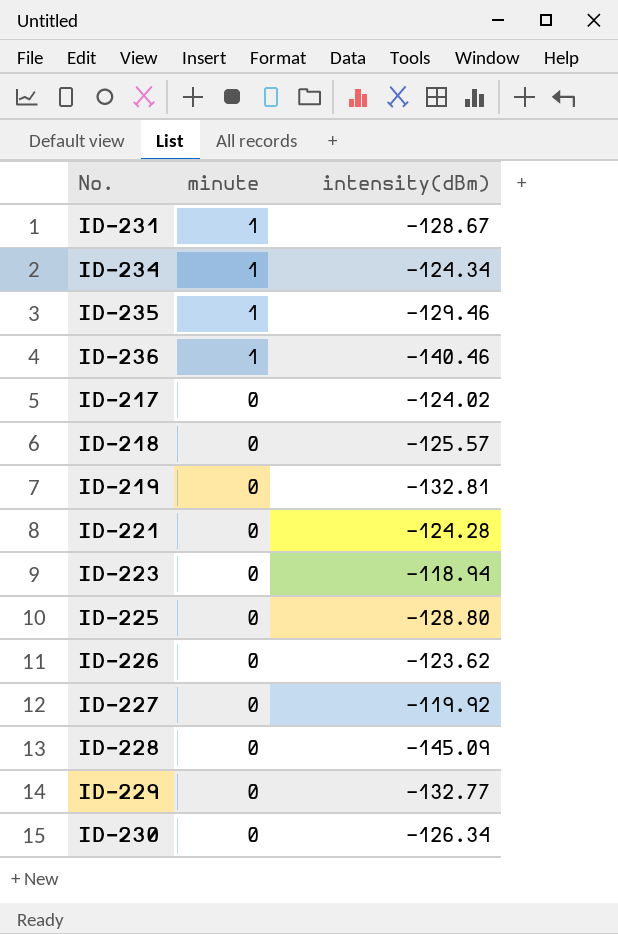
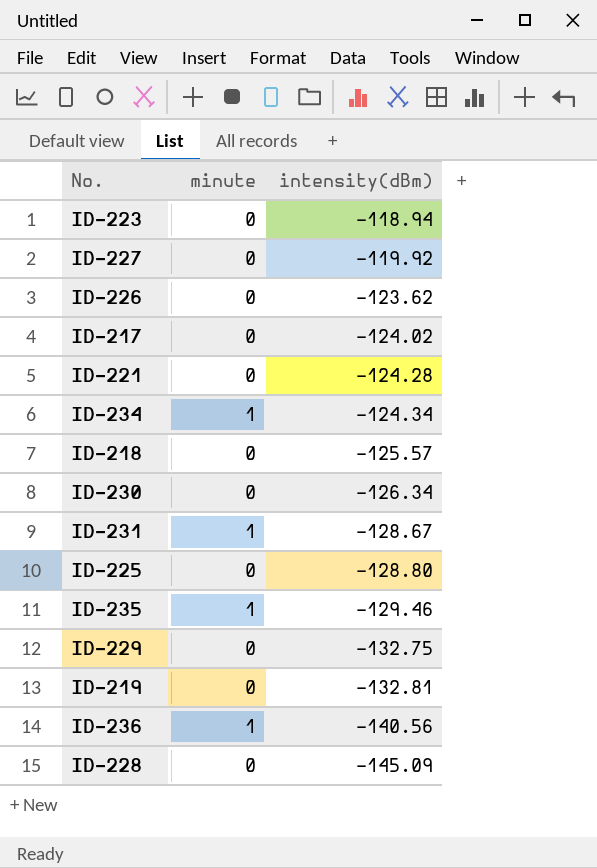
row order: minute descending -> intensity(dBm) descending
ID-229 | intensity(dBm): -132.77 -> -132.75
ID-236 | intensity(dBm): -140.46 -> -140.56

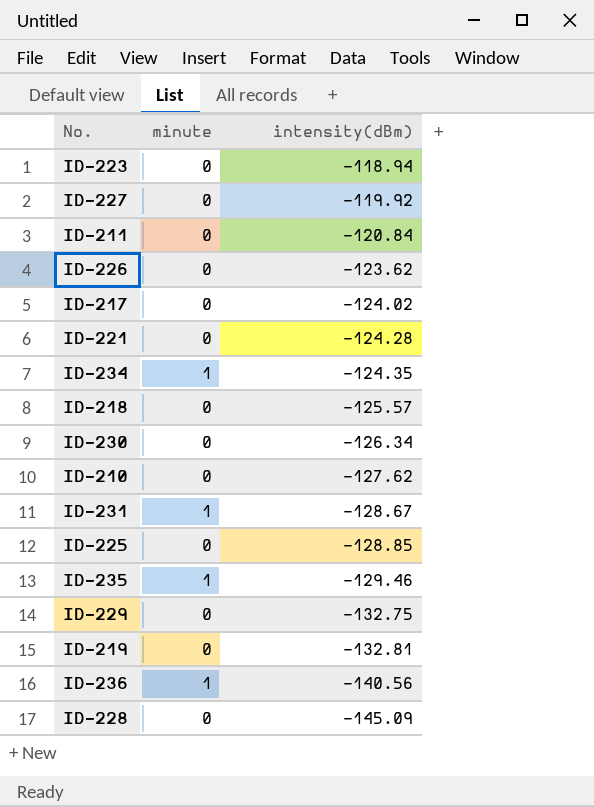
row ID-211: none -> 0 | -120.84
ID-234 | intensity(dBm): -124.34 -> -124.35
row ID-210: none -> 0 | -127.62
ID-225 | intensity(dBm): -128.80 -> -128.85

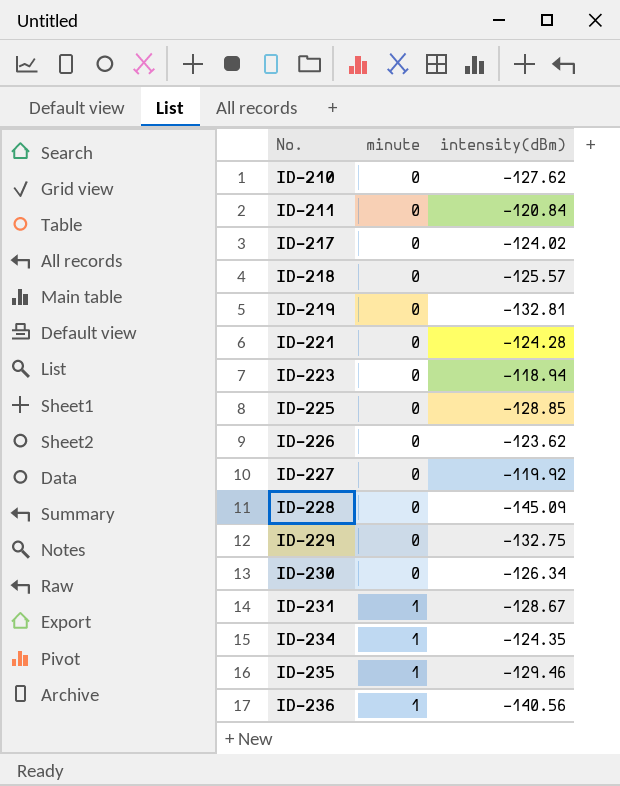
row order: intensity(dBm) descending -> No. ascending

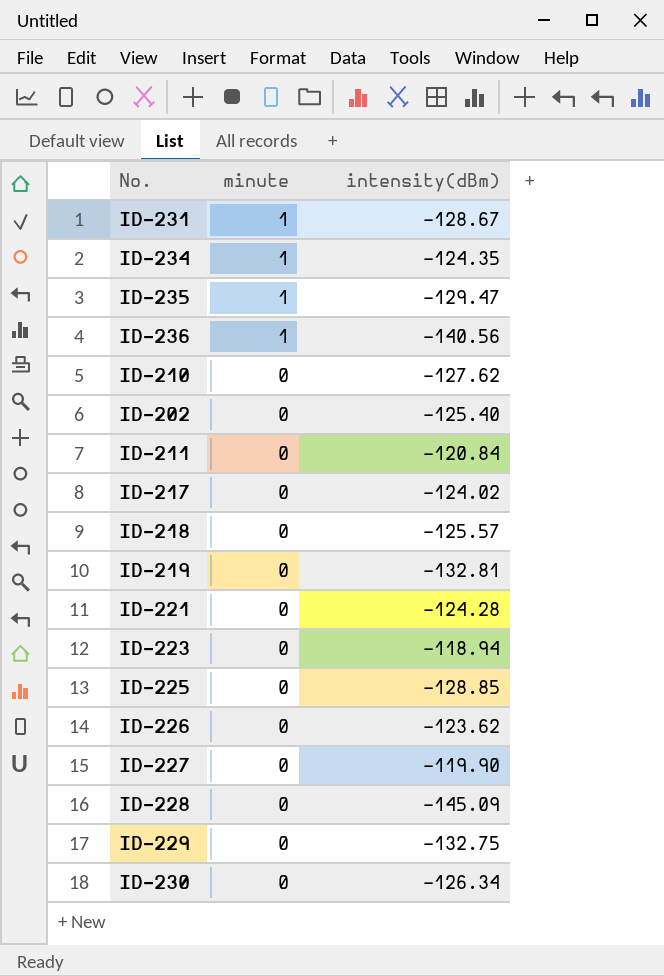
row order: No. ascending -> minute descending
ID-235 | intensity(dBm): -129.46 -> -129.47
row ID-202: none -> 0 | -125.40
ID-227 | intensity(dBm): -119.92 -> -119.90

